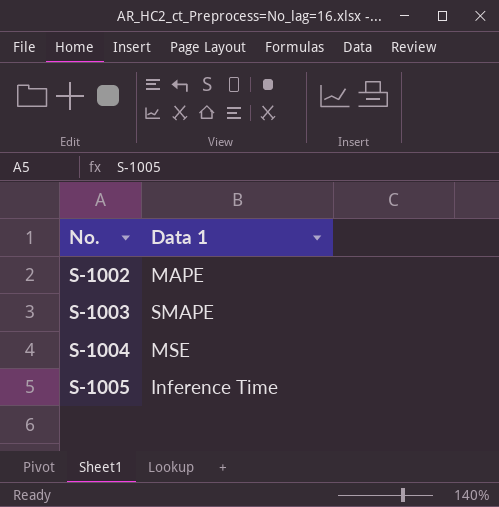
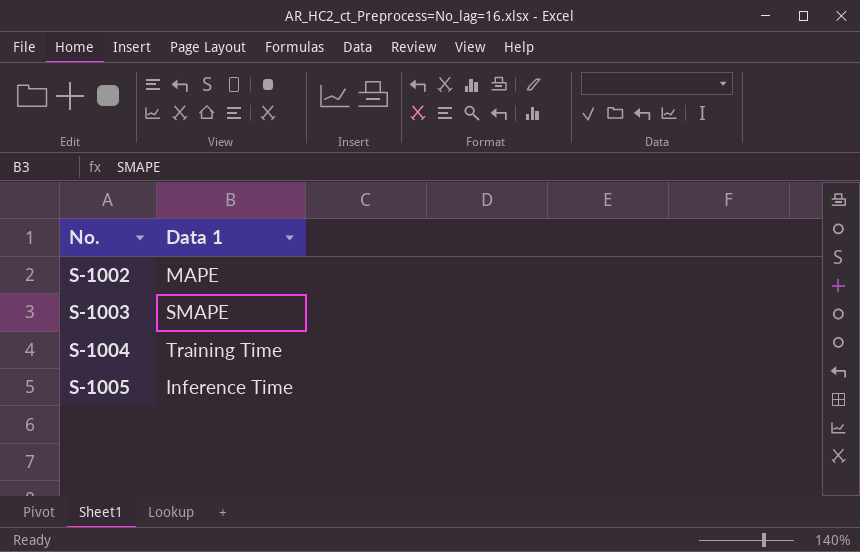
S-1004 | Data 1: MSE -> Training Time

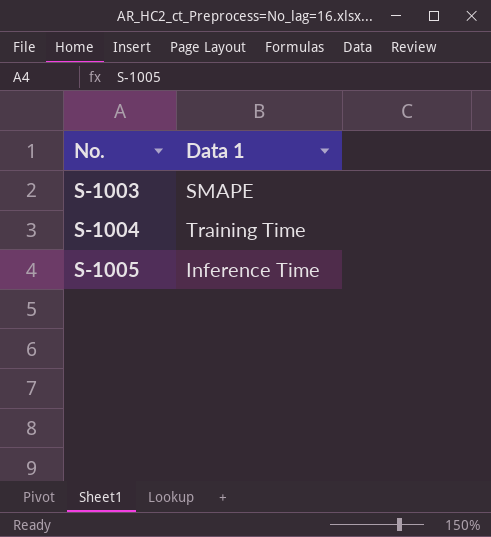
row S-1002: MAPE -> none

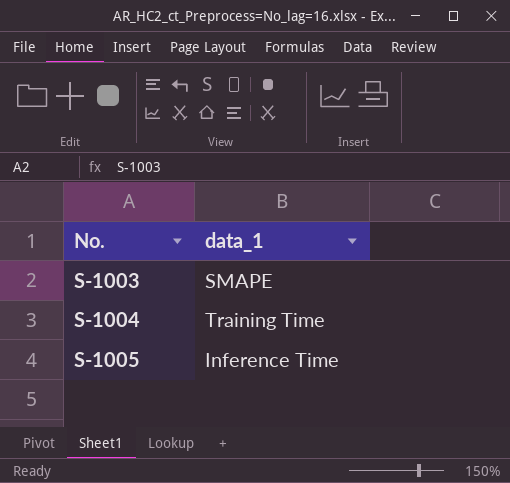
column name: Data 1 -> data_1

